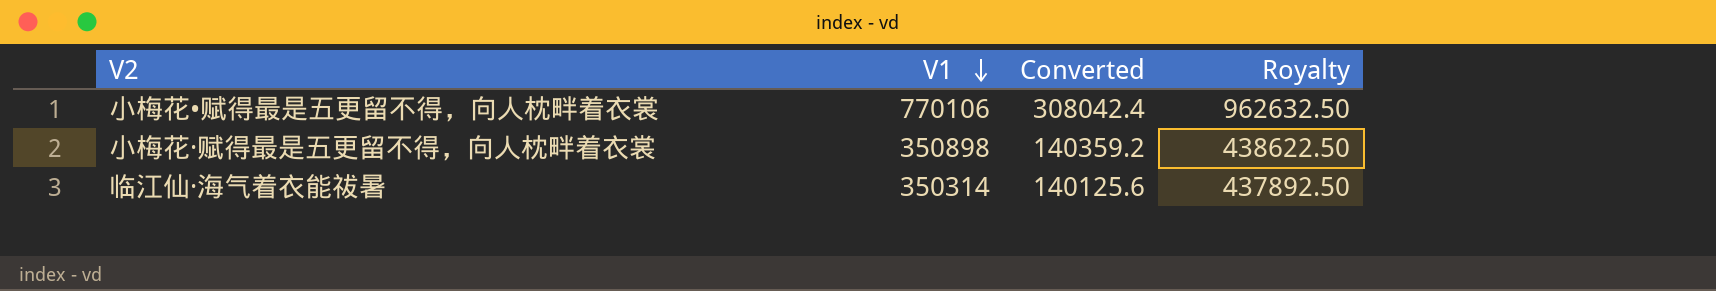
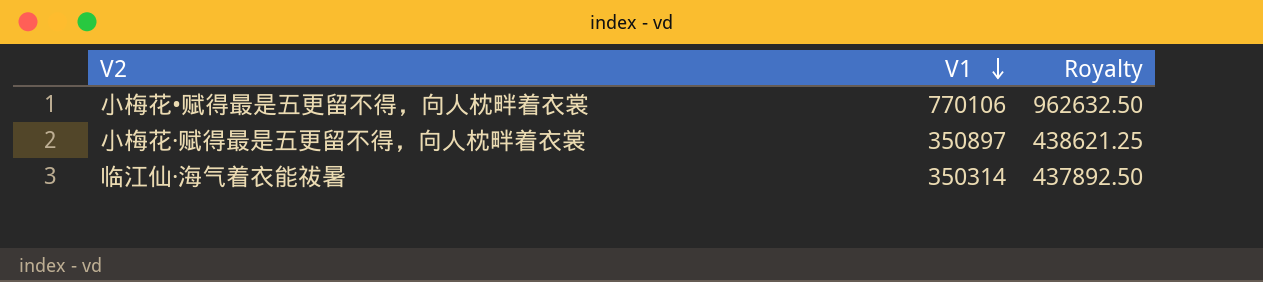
column Converted | formula: [V1] * 0.4 -> none
小梅花·赋得最是五更留不得，向人枕畔着衣裳 | V1: 350898 -> 350897
小梅花·赋得最是五更留不得，向人枕畔着衣裳 | Royalty: 438622.50 -> 438621.25

